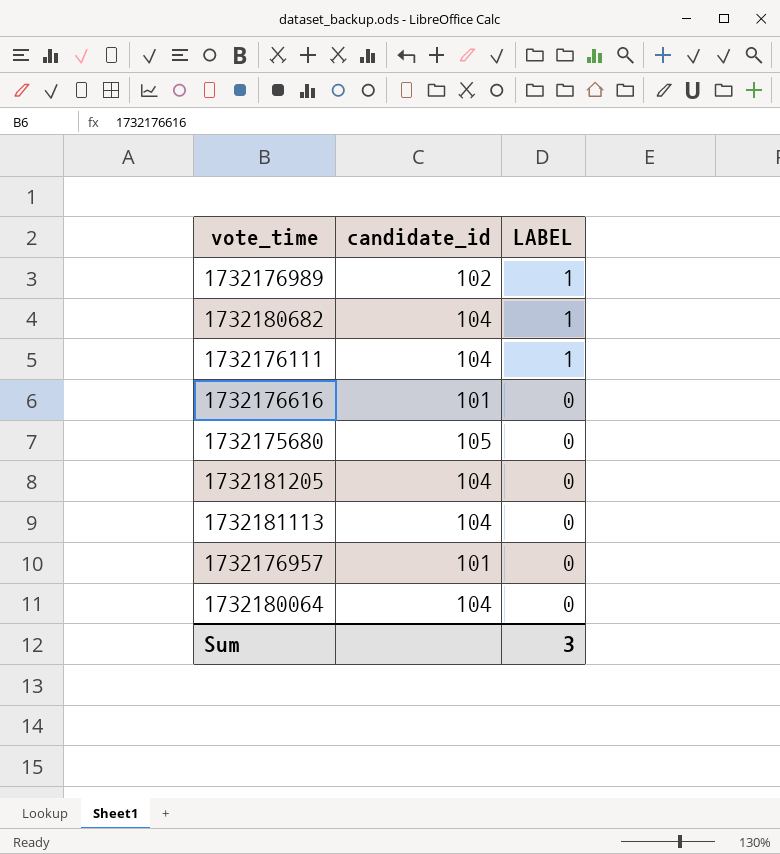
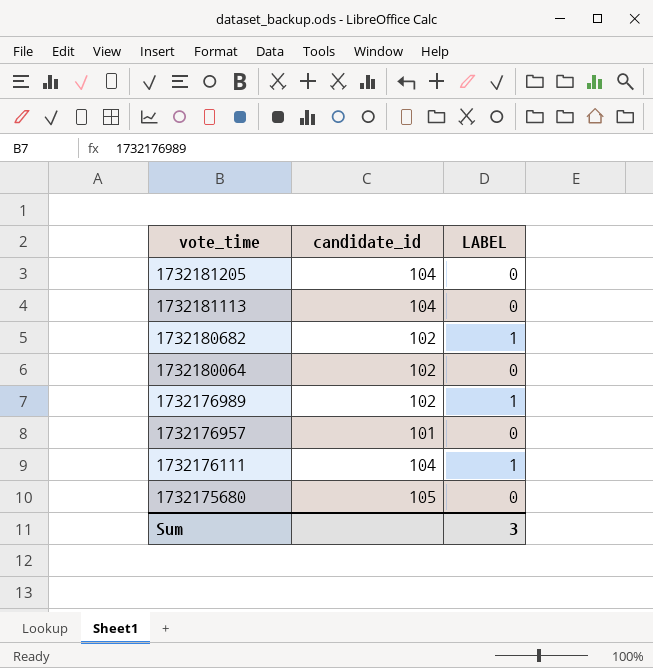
row order: LABEL descending -> vote_time descending
row 1732176616: 101 | 0 -> none
1732180682 | candidate_id: 104 -> 102
1732180064 | candidate_id: 104 -> 102

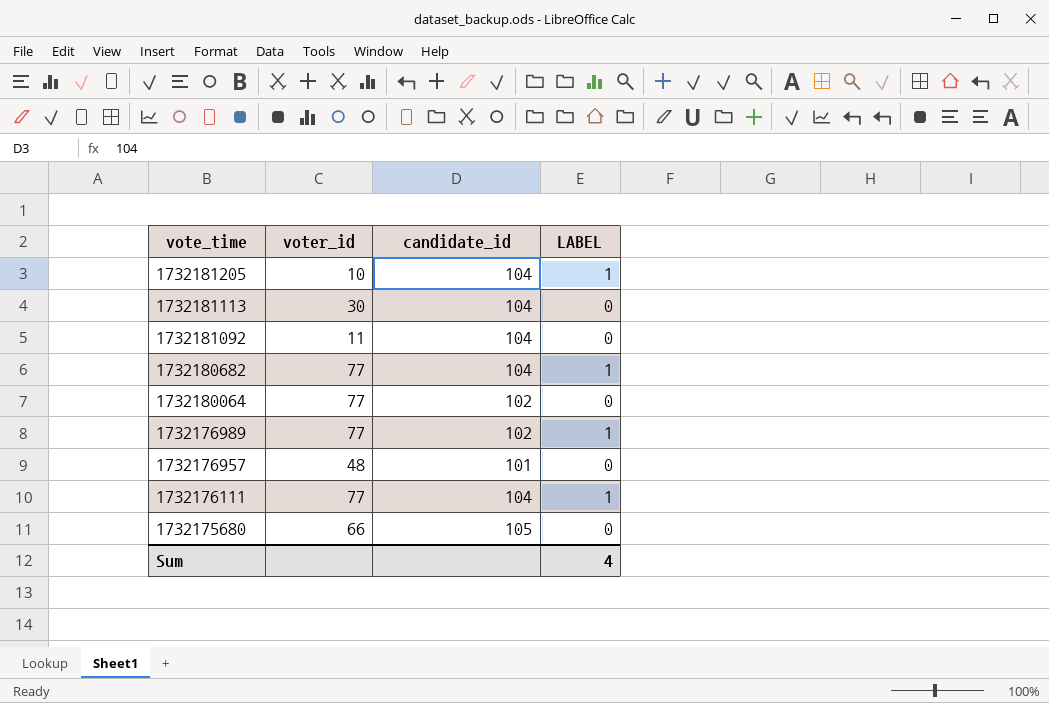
column voter_id | position: none -> 2
1732181205 | LABEL: 0 -> 1
row 1732181092: none -> 11 | 104 | 0
1732180682 | candidate_id: 102 -> 104
Sum | LABEL: 3 -> 4

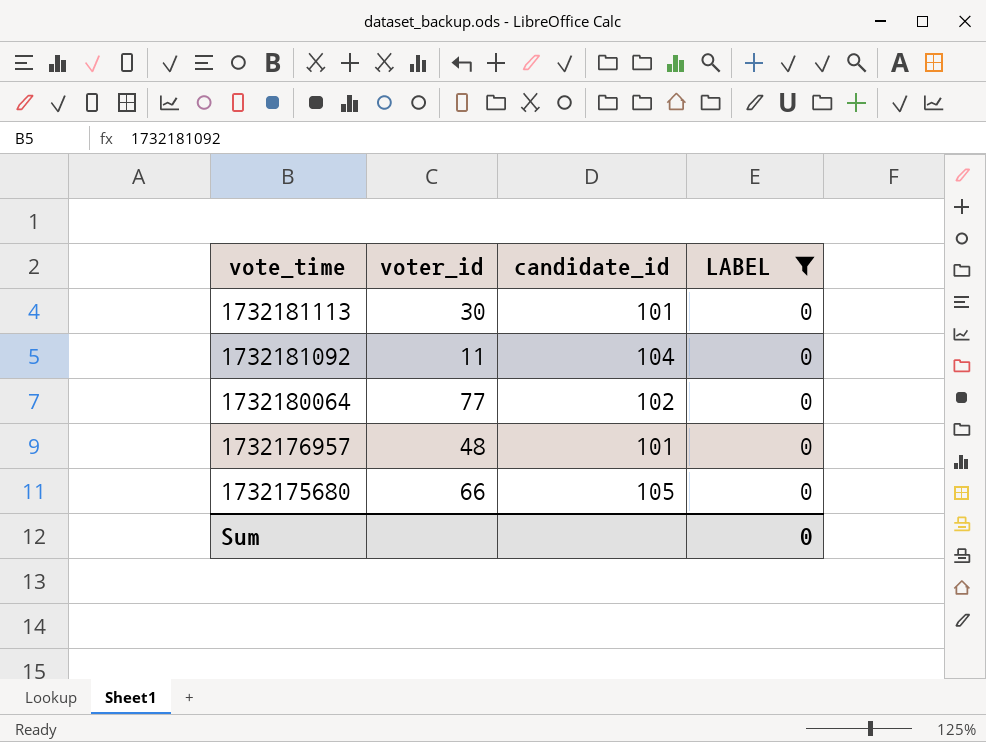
filter: none -> LABEL = 0
1732181113 | candidate_id: 104 -> 101
Sum | LABEL: 4 -> 0

